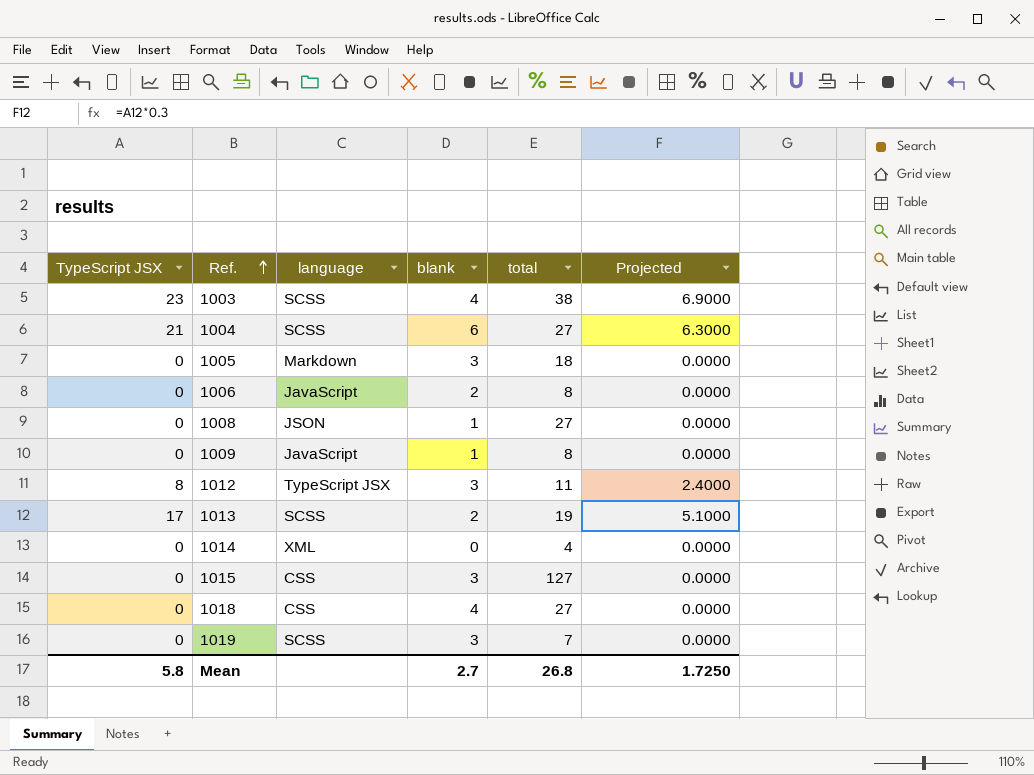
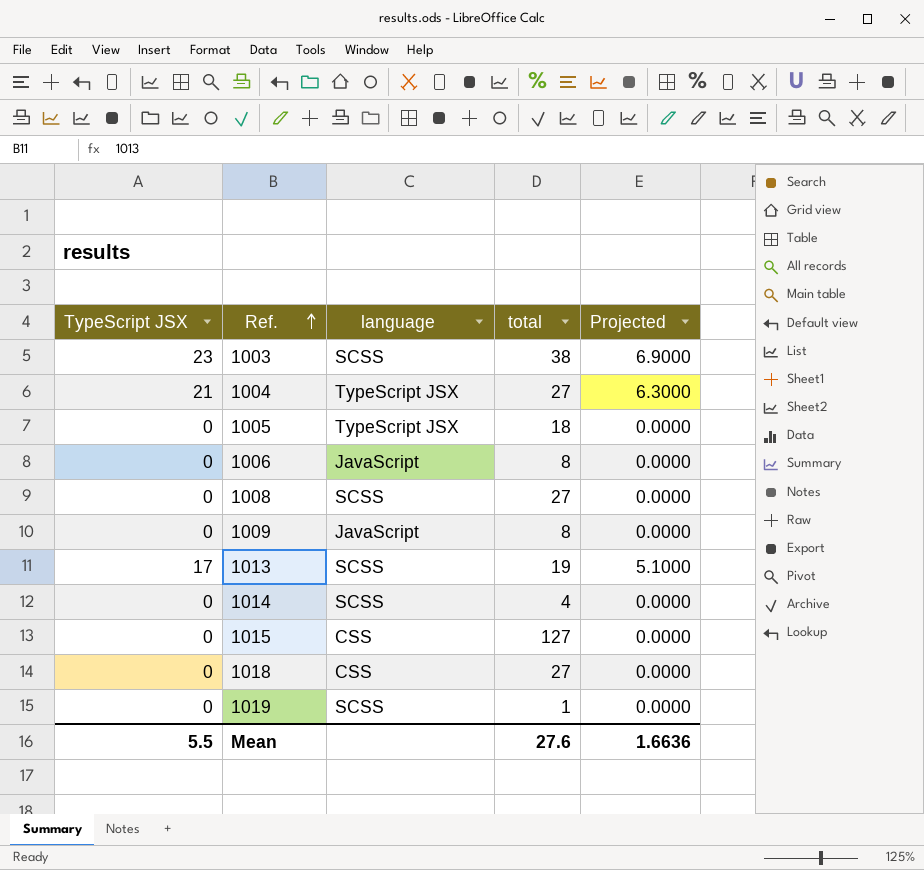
column blank | position: 4 -> none
row 1012: 8 | TypeScript JSX | 3 | 11 | 2.4000 -> none
1004 | language: SCSS -> TypeScript JSX
1005 | language: Markdown -> TypeScript JSX
1008 | language: JSON -> SCSS
1014 | language: XML -> SCSS
1019 | total: 7 -> 1
Mean | TypeScript JSX: 5.8 -> 5.5
Mean | total: 26.8 -> 27.6
Mean | Projected: 1.7250 -> 1.6636

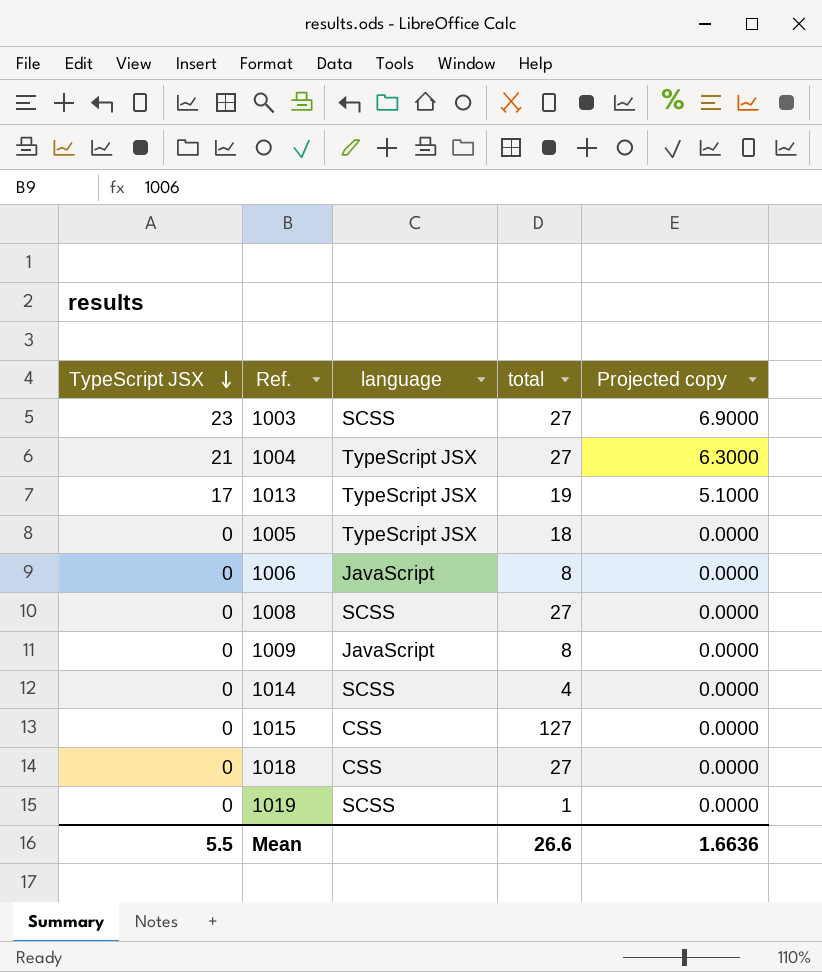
row order: Ref. ascending -> TypeScript JSX descending
column name: Projected -> Projected copy
1003 | total: 38 -> 27
1013 | language: SCSS -> TypeScript JSX
Mean | total: 27.6 -> 26.6

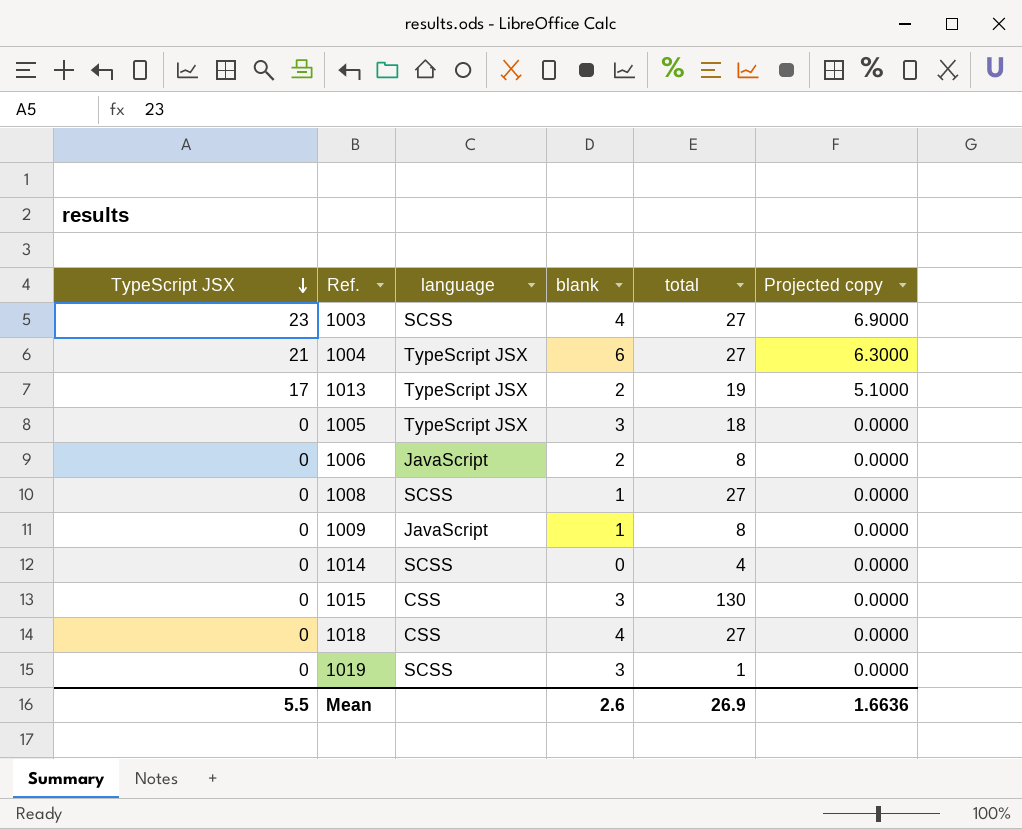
column blank | position: none -> 4
1015 | total: 127 -> 130
Mean | total: 26.6 -> 26.9

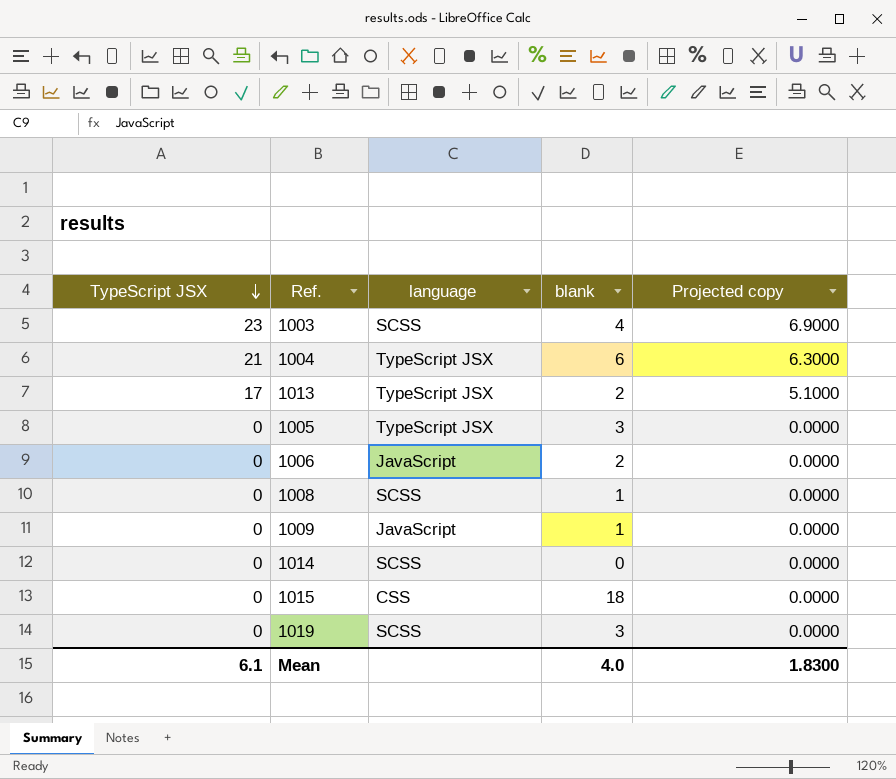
column total | position: 5 -> none
row 1018: 0 | CSS | 4 | 27 | 0.0000 -> none
1015 | blank: 3 -> 18
Mean | TypeScript JSX: 5.5 -> 6.1
Mean | blank: 2.6 -> 4.0
Mean | Projected copy: 1.6636 -> 1.8300

